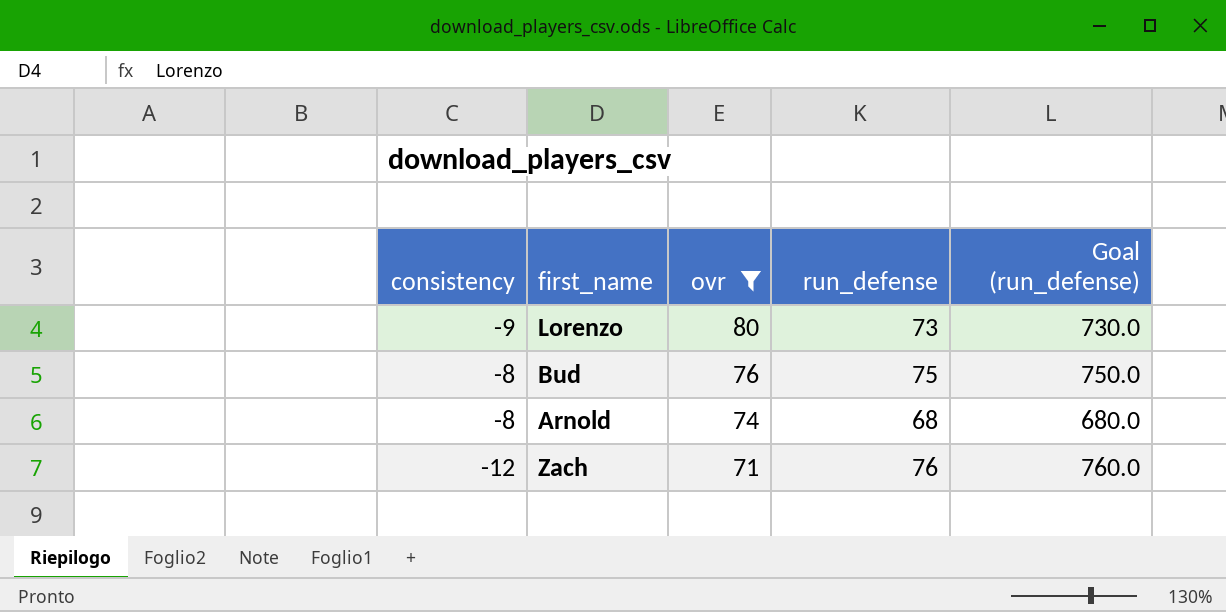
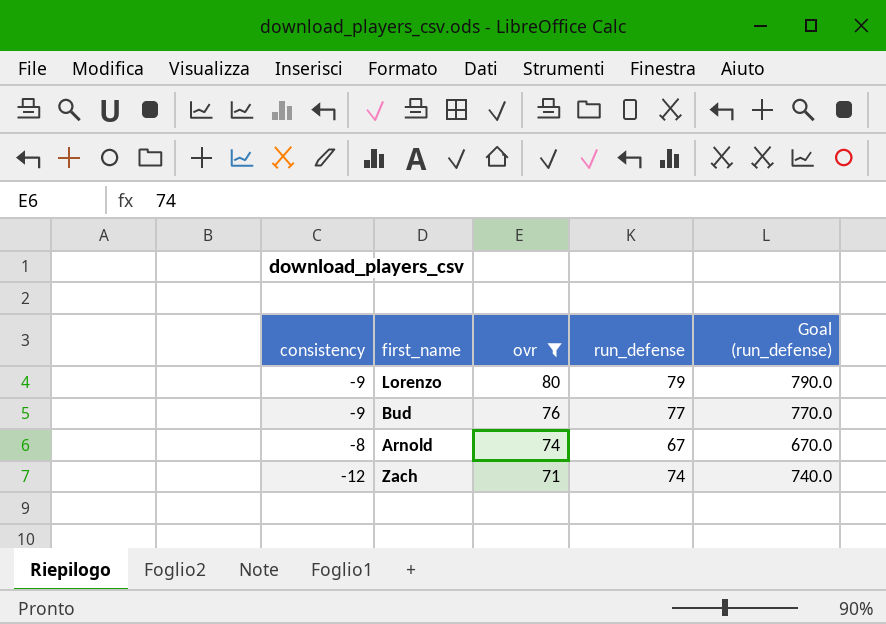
Lorenzo | run_defense: 73 -> 79
Lorenzo | Goal (run_defense): 730.0 -> 790.0
Bud | consistency: -8 -> -9
Bud | run_defense: 75 -> 77
Bud | Goal (run_defense): 750.0 -> 770.0
Arnold | run_defense: 68 -> 67
Arnold | Goal (run_defense): 680.0 -> 670.0
Zach | run_defense: 76 -> 74
Zach | Goal (run_defense): 760.0 -> 740.0

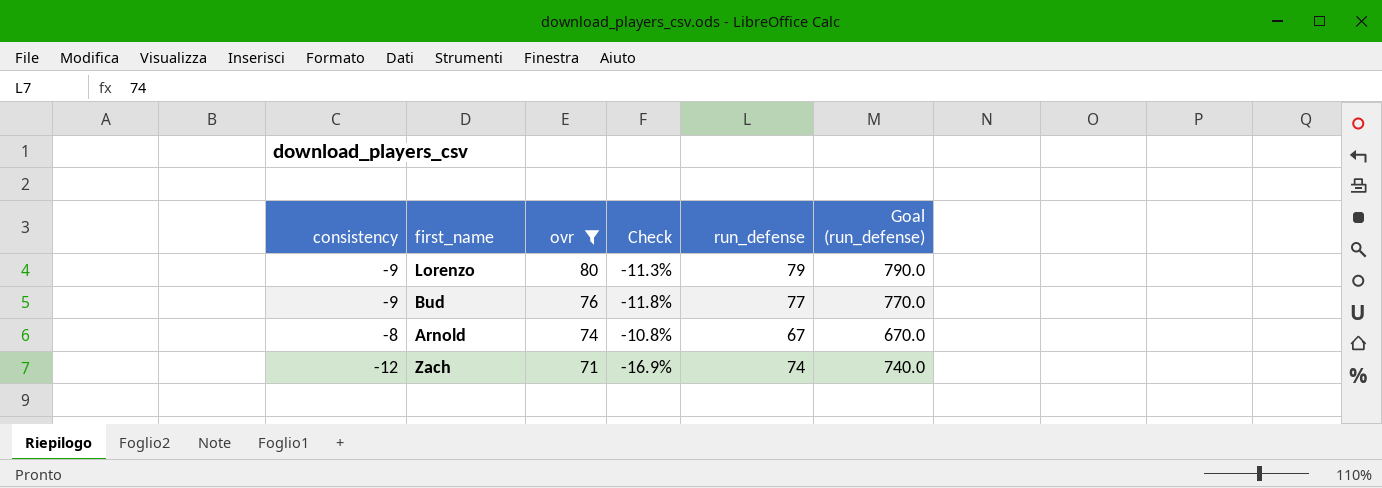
column Check | formula: none -> [consistency] / [ovr]

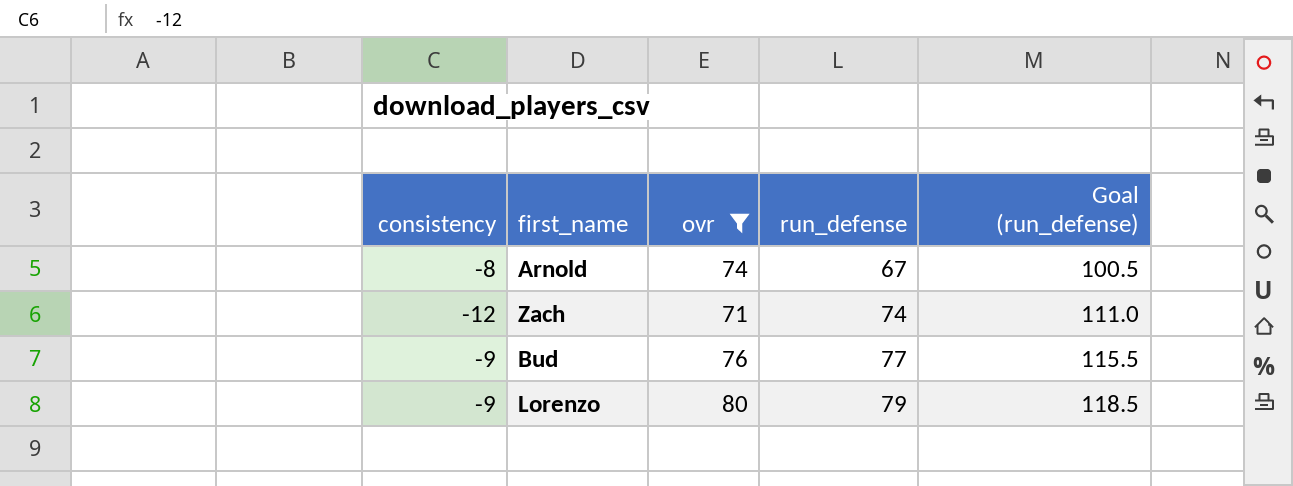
row order: ovr descending -> run_defense ascending
column Check | formula: [consistency] / [ovr] -> none
column Goal (run_defense) | formula: [run_defense] * 10 -> [run_defense] * 1.5

